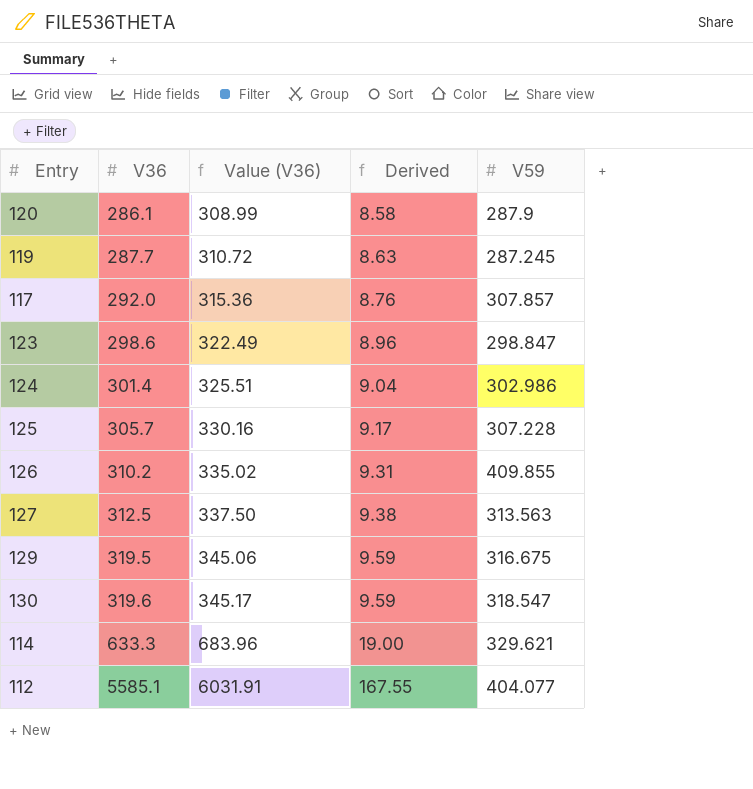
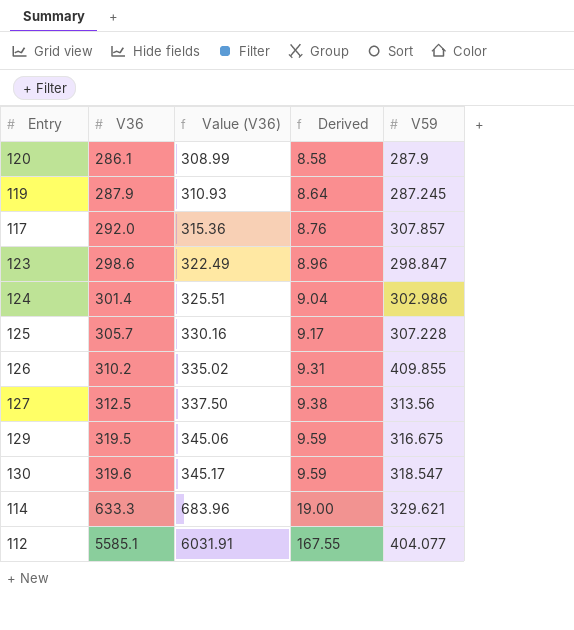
119 | V36: 287.7 -> 287.9
119 | Value (V36): 310.72 -> 310.93
119 | Derived: 8.63 -> 8.64
127 | V59: 313.563 -> 313.56

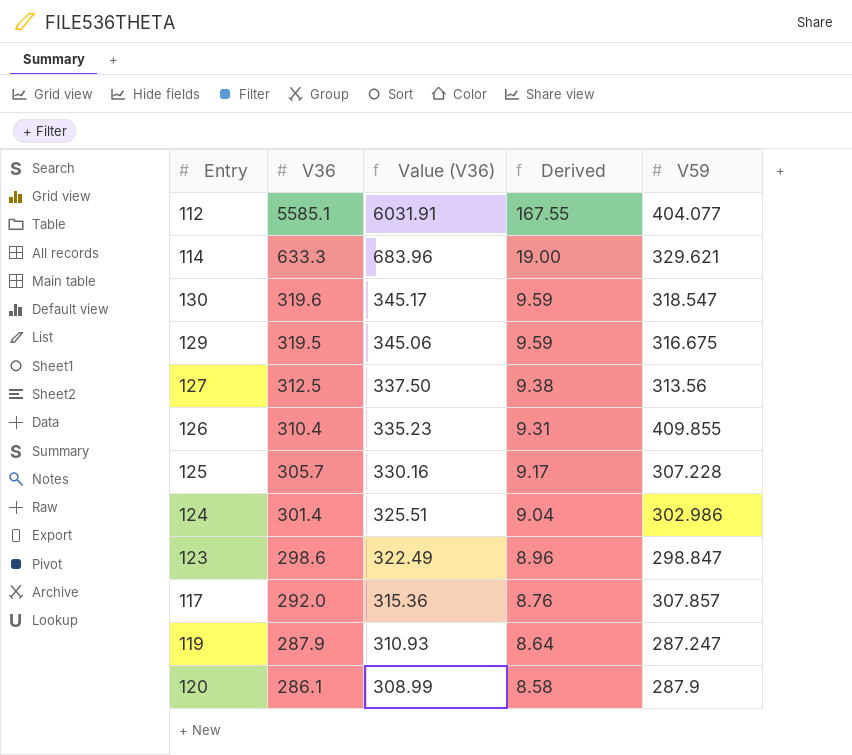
row order: V36 ascending -> V36 descending
126 | V36: 310.2 -> 310.4
126 | Value (V36): 335.02 -> 335.23
119 | V59: 287.245 -> 287.247

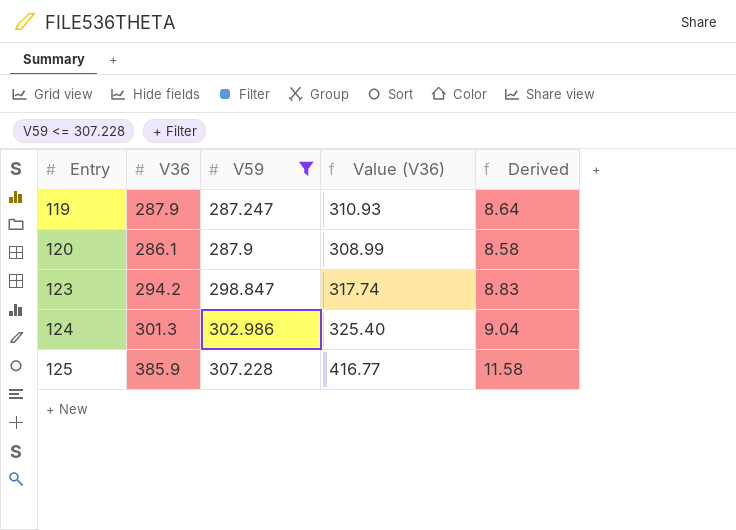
filter: none -> V59 <= 307.228
row order: V36 descending -> Entry ascending
column V59 | position: 5 -> 3
123 | V36: 298.6 -> 294.2
123 | Value (V36): 322.49 -> 317.74
123 | Derived: 8.96 -> 8.83
124 | V36: 301.4 -> 301.3
124 | Value (V36): 325.51 -> 325.40
125 | V36: 305.7 -> 385.9
125 | Value (V36): 330.16 -> 416.77
125 | Derived: 9.17 -> 11.58

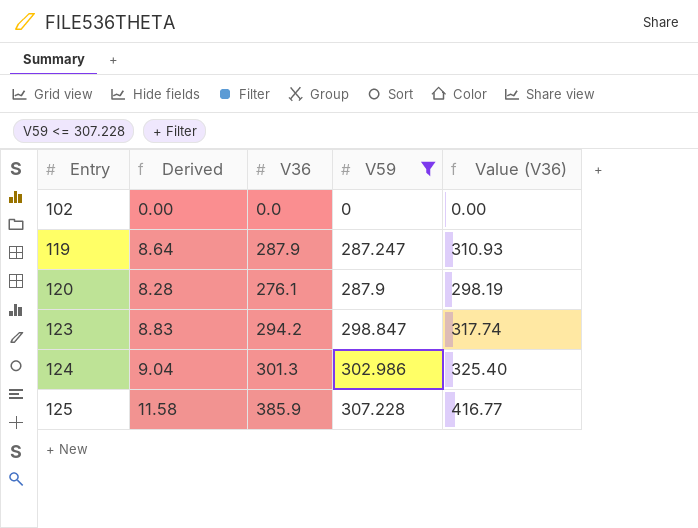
column Derived | position: 5 -> 2
row 102: none -> 0.00 | 0.0 | 0 | 0.00
120 | Derived: 8.58 -> 8.28
120 | V36: 286.1 -> 276.1
120 | Value (V36): 308.99 -> 298.19

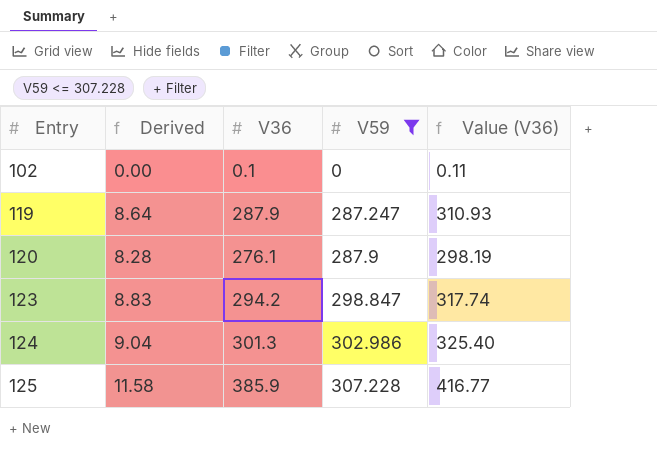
102 | V36: 0.0 -> 0.1
102 | Value (V36): 0.00 -> 0.11

